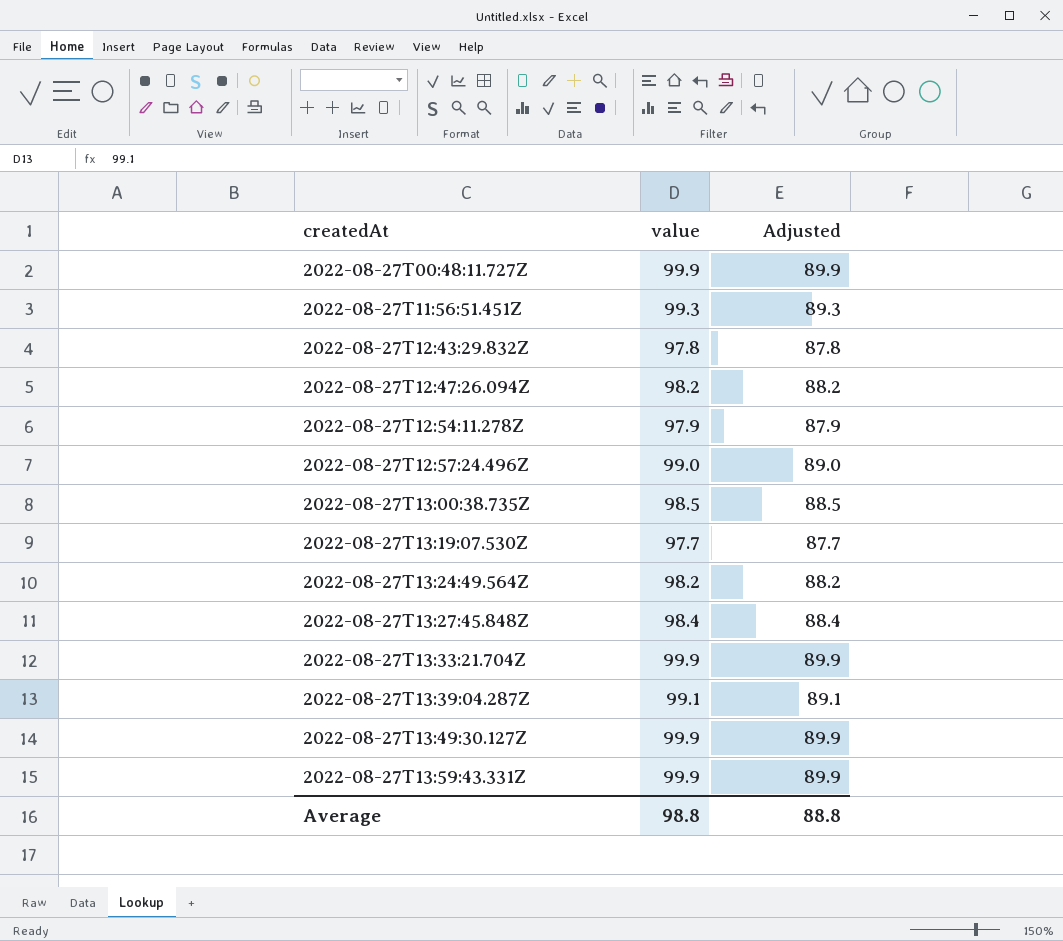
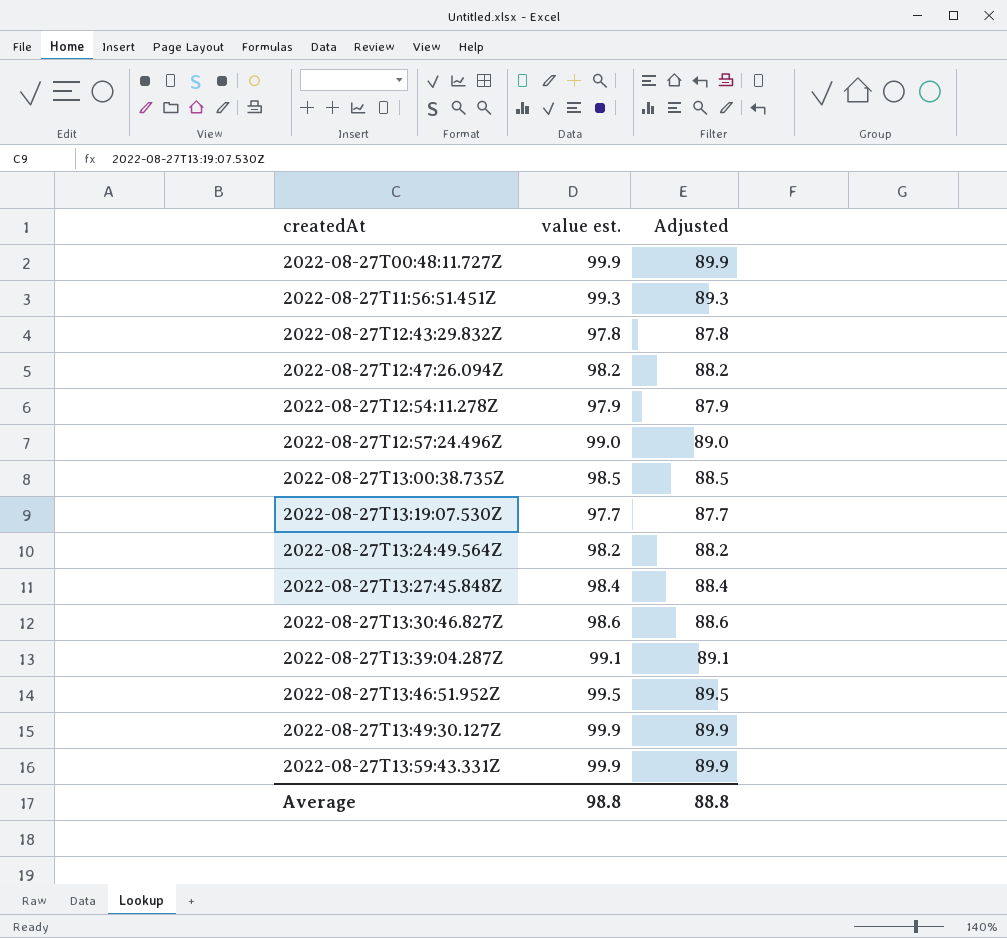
column name: value -> value est.
row 2022-08-27T13:33:21.704Z: 99.9 | 89.9 -> none
row 2022-08-27T13:30:46.827Z: none -> 98.6 | 88.6
row 2022-08-27T13:46:51.952Z: none -> 99.5 | 89.5

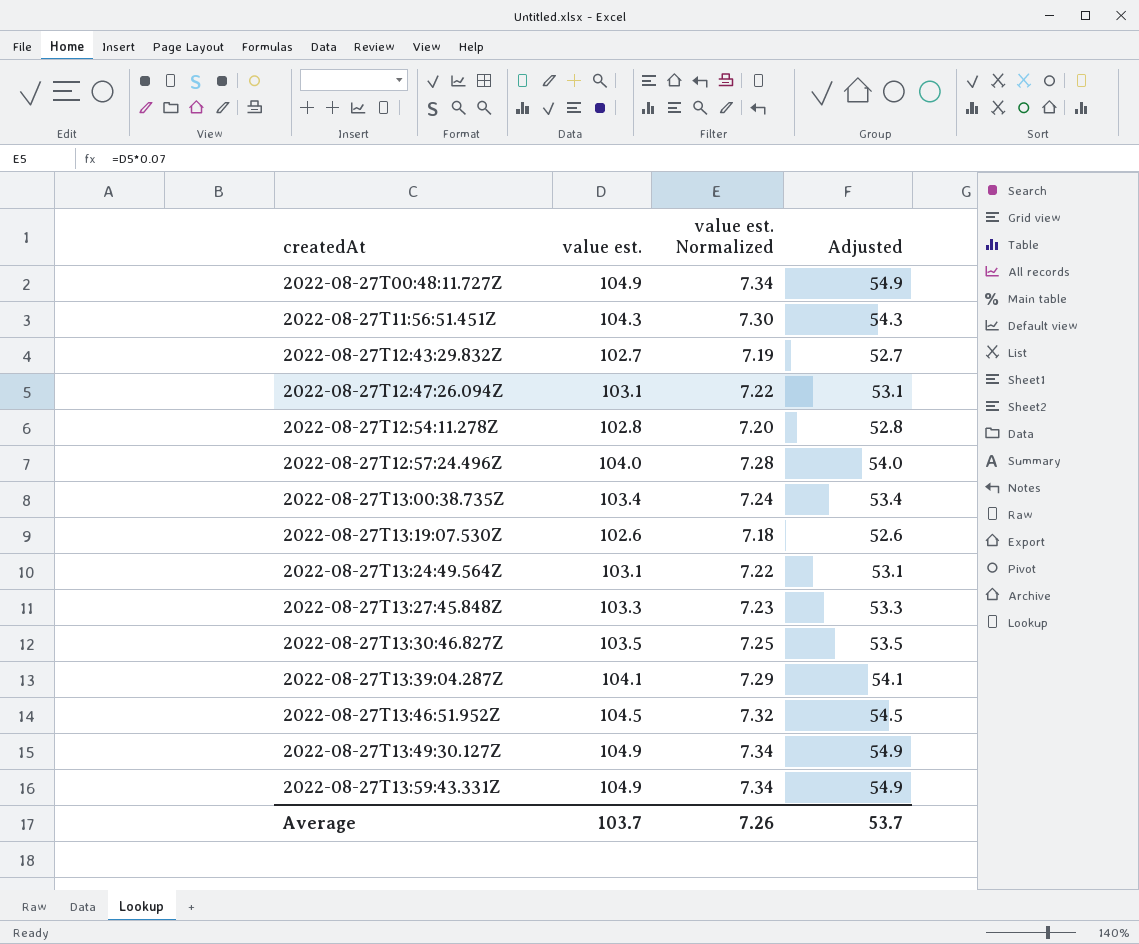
column value est. Normalized | formula: none -> [value est.] * 0.07
column Adjusted | formula: [value est.] - 10 -> [value est.] - 50
2022-08-27T00:48:11.727Z | value est.: 99.9 -> 104.9
2022-08-27T11:56:51.451Z | value est.: 99.3 -> 104.3
2022-08-27T12:43:29.832Z | value est.: 97.8 -> 102.7
2022-08-27T12:47:26.094Z | value est.: 98.2 -> 103.1
2022-08-27T12:54:11.278Z | value est.: 97.9 -> 102.8
2022-08-27T12:57:24.496Z | value est.: 99.0 -> 104.0
2022-08-27T13:00:38.735Z | value est.: 98.5 -> 103.4
2022-08-27T13:19:07.530Z | value est.: 97.7 -> 102.6
2022-08-27T13:24:49.564Z | value est.: 98.2 -> 103.1
2022-08-27T13:27:45.848Z | value est.: 98.4 -> 103.3
2022-08-27T13:30:46.827Z | value est.: 98.6 -> 103.5
2022-08-27T13:39:04.287Z | value est.: 99.1 -> 104.1
2022-08-27T13:46:51.952Z | value est.: 99.5 -> 104.5
2022-08-27T13:49:30.127Z | value est.: 99.9 -> 104.9
2022-08-27T13:59:43.331Z | value est.: 99.9 -> 104.9
Average | value est.: 98.8 -> 103.7
Average | Adjusted: 88.8 -> 53.7

